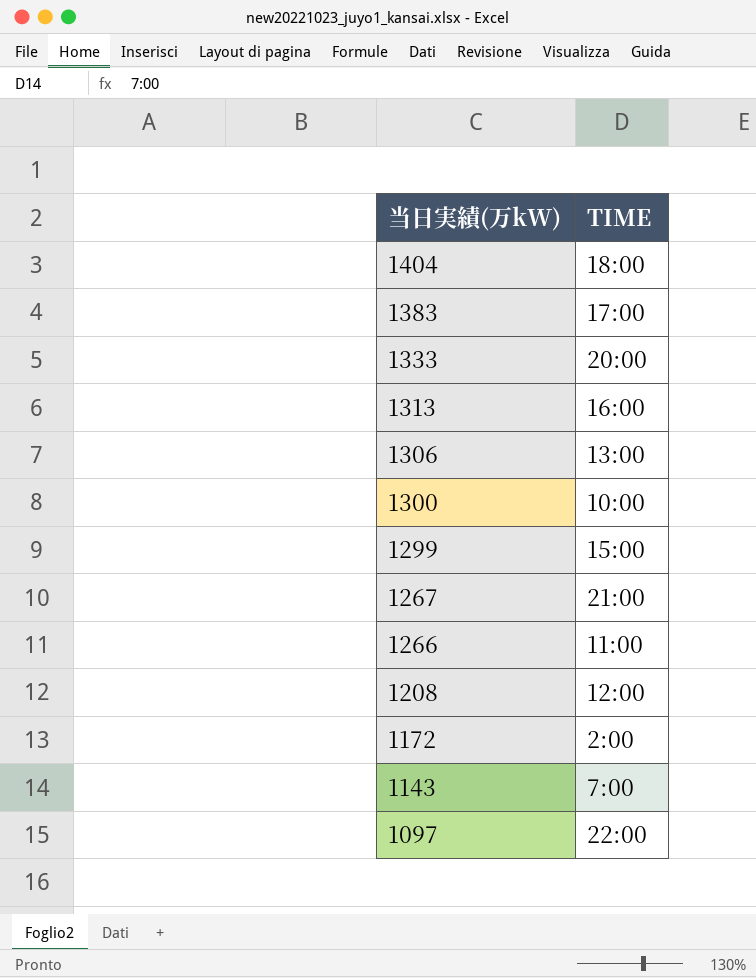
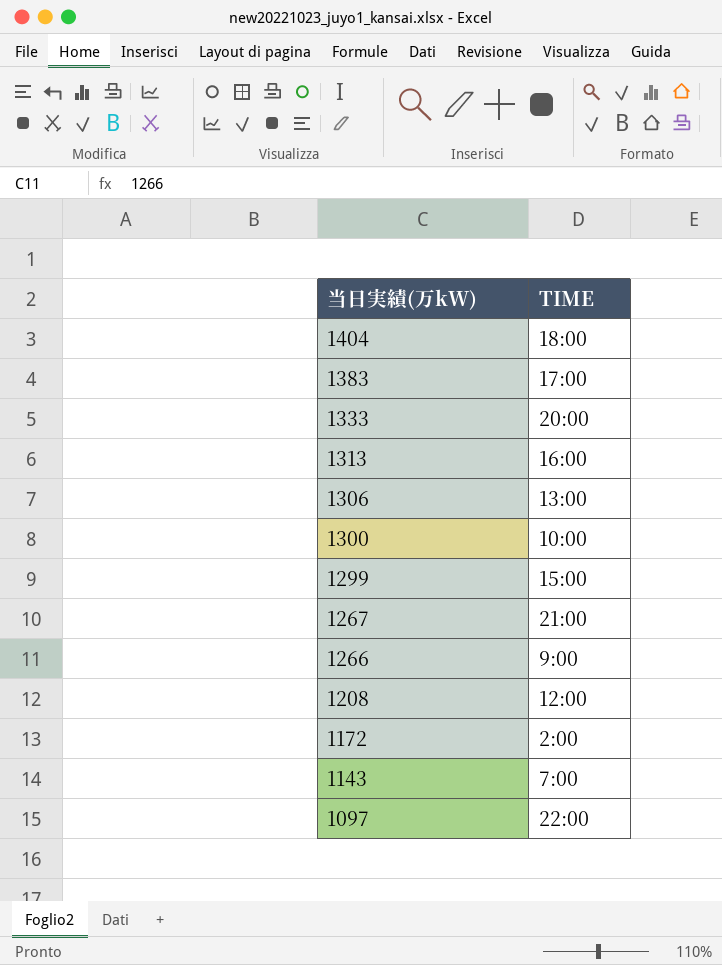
1266 | TIME: 11:00 -> 9:00

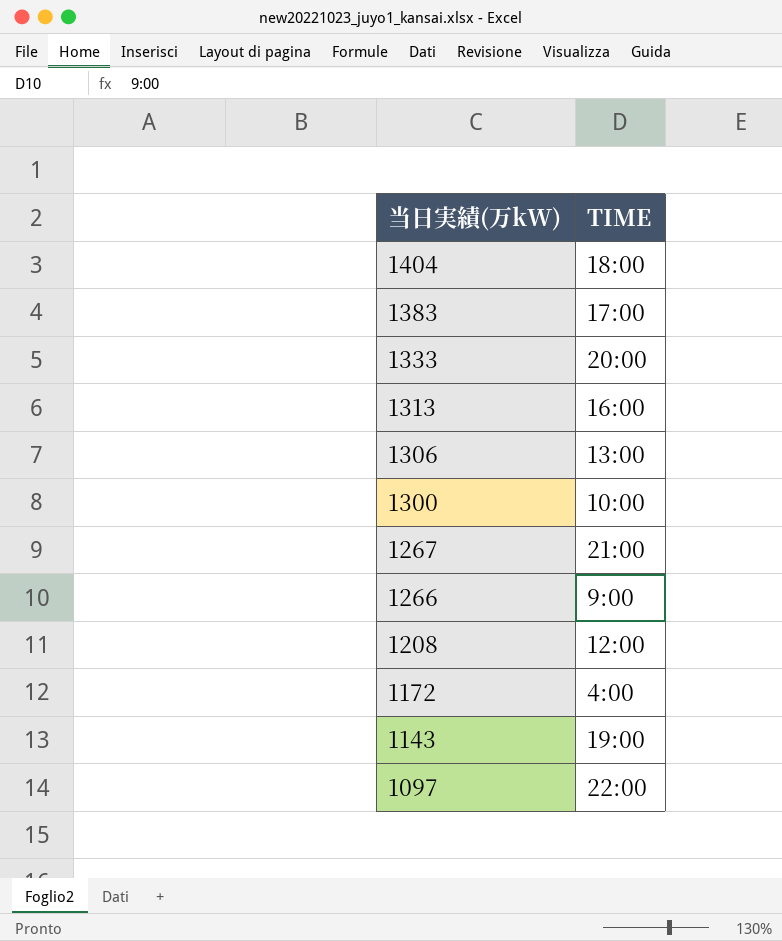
row 1299: 15:00 -> none
1172 | TIME: 2:00 -> 4:00
1143 | TIME: 7:00 -> 19:00

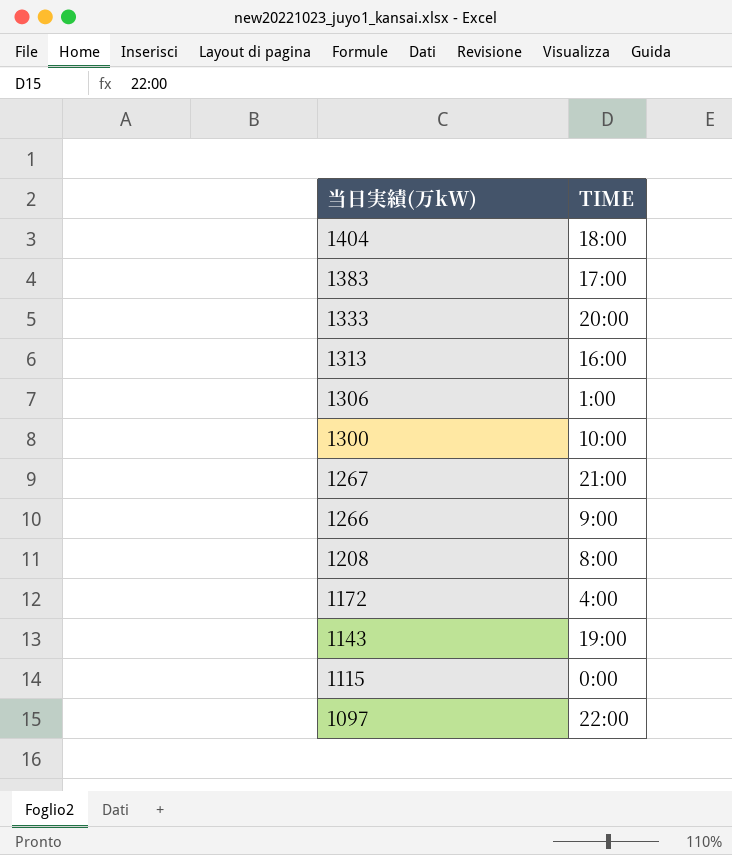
1306 | TIME: 13:00 -> 1:00
1208 | TIME: 12:00 -> 8:00
row 1115: none -> 0:00

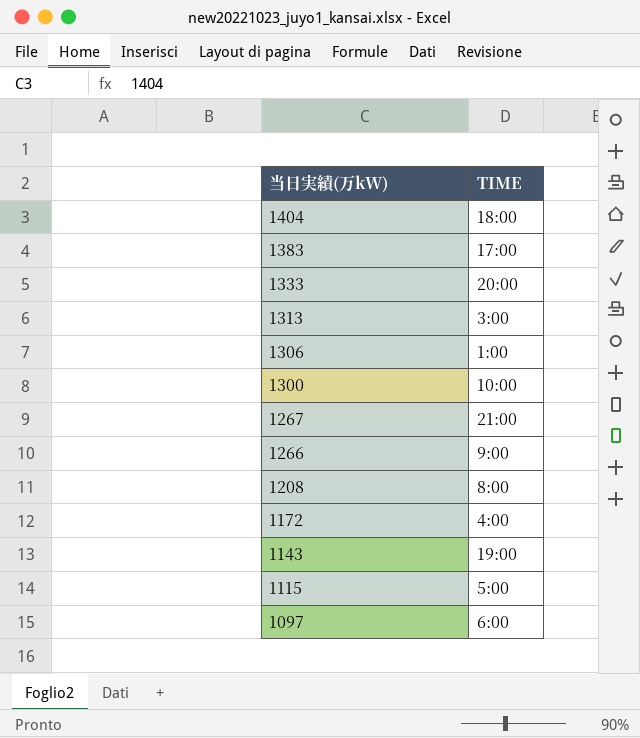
1313 | TIME: 16:00 -> 3:00
1115 | TIME: 0:00 -> 5:00
1097 | TIME: 22:00 -> 6:00

